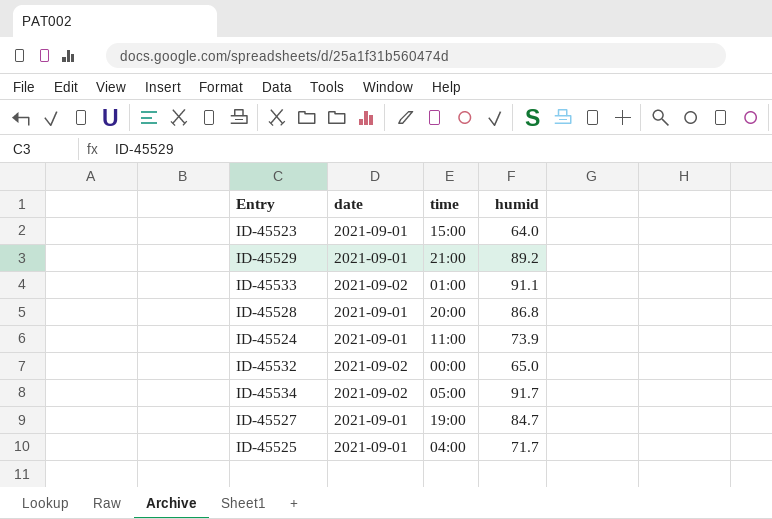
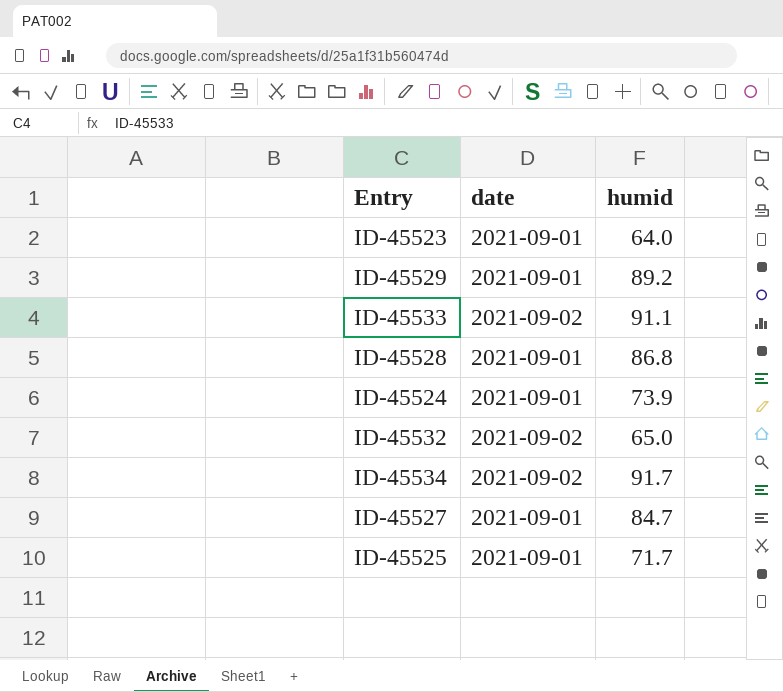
column time | position: 3 -> none

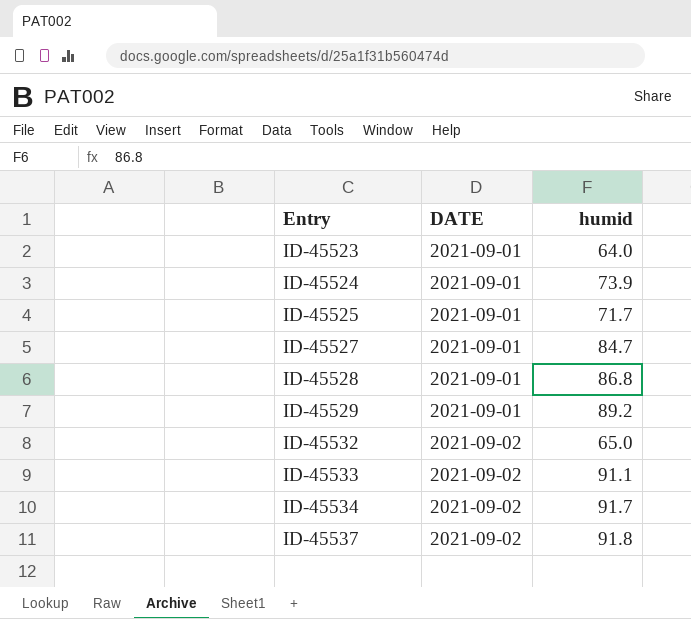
row order: none -> Entry ascending
column name: date -> DATE
row ID-45537: none -> 2021-09-02 | 91.8

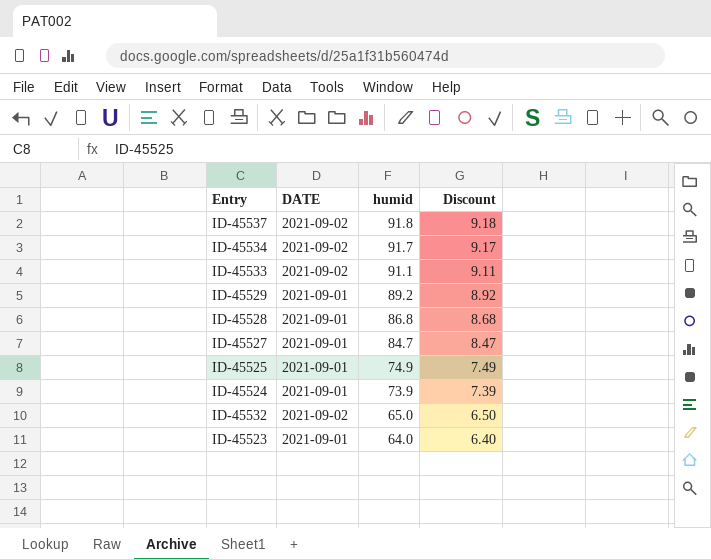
row order: Entry ascending -> humid descending
column Discount | formula: none -> [humid] * 0.1
ID-45525 | humid: 71.7 -> 74.9

